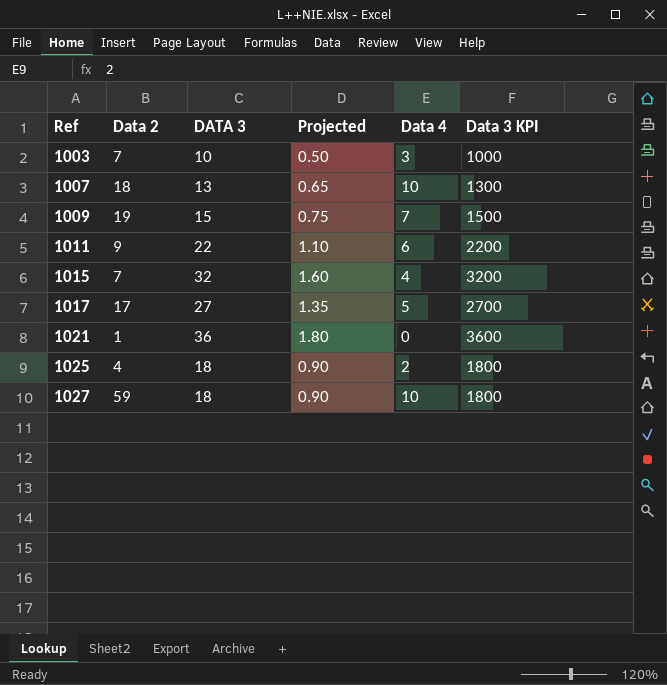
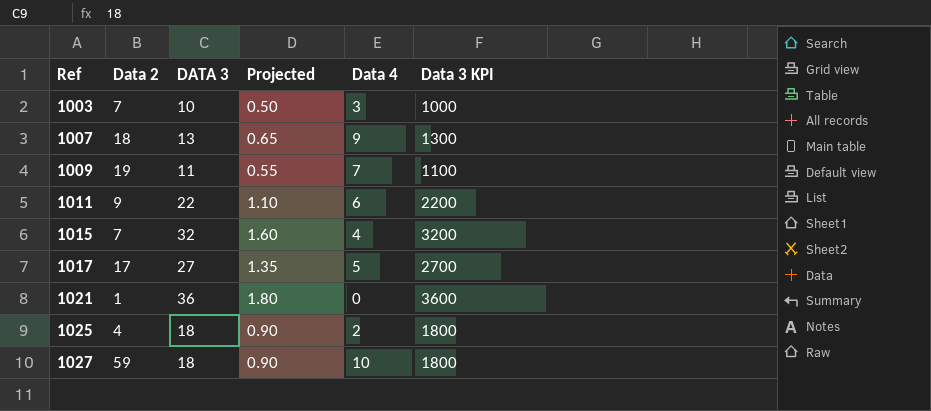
1007 | Data 4: 10 -> 9
1009 | DATA 3: 15 -> 11
1009 | Projected: 0.75 -> 0.55
1009 | Data 3 KPI: 1500 -> 1100

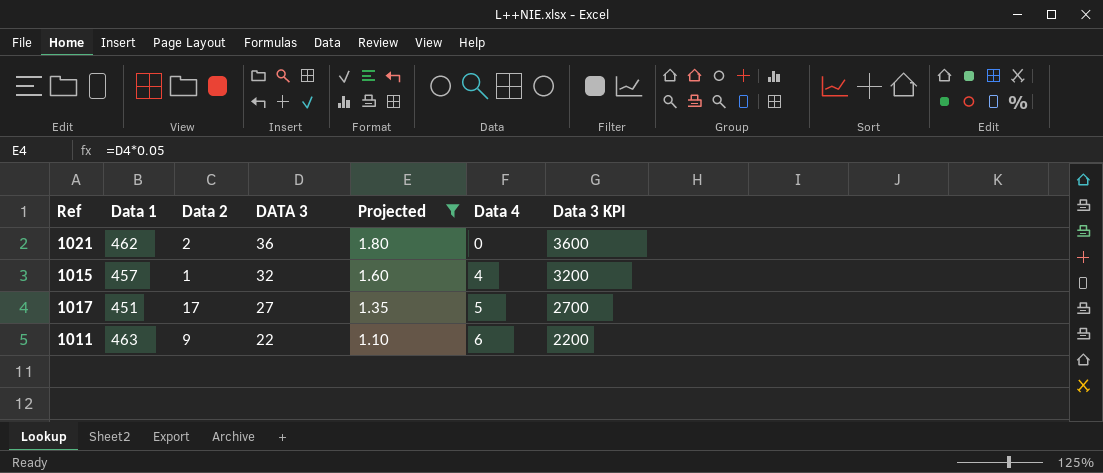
filter: none -> Projected >= 1.10
row order: Ref ascending -> DATA 3 descending
column Data 1 | position: none -> 2
1021 | Data 2: 1 -> 2
1015 | Data 2: 7 -> 1

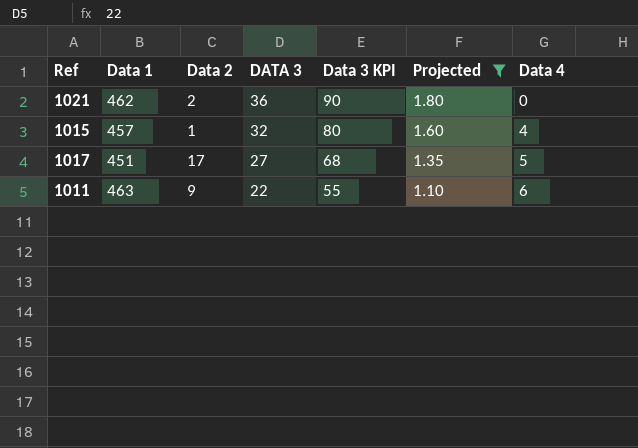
column Data 3 KPI | formula: [DATA 3] * 100 -> [DATA 3] * 2.5
column Data 3 KPI | position: 7 -> 5

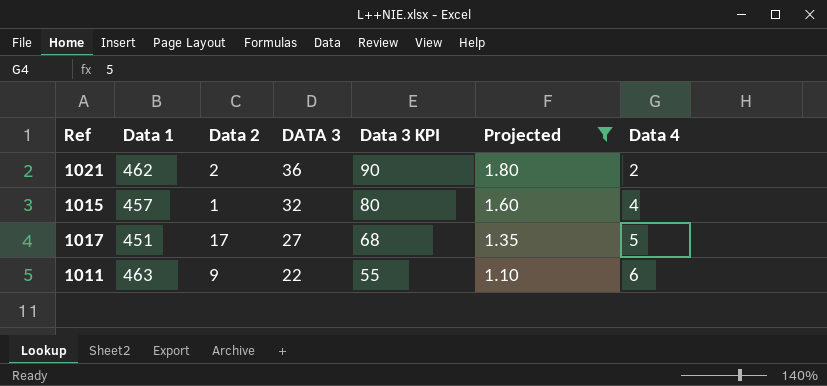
1021 | Data 4: 0 -> 2

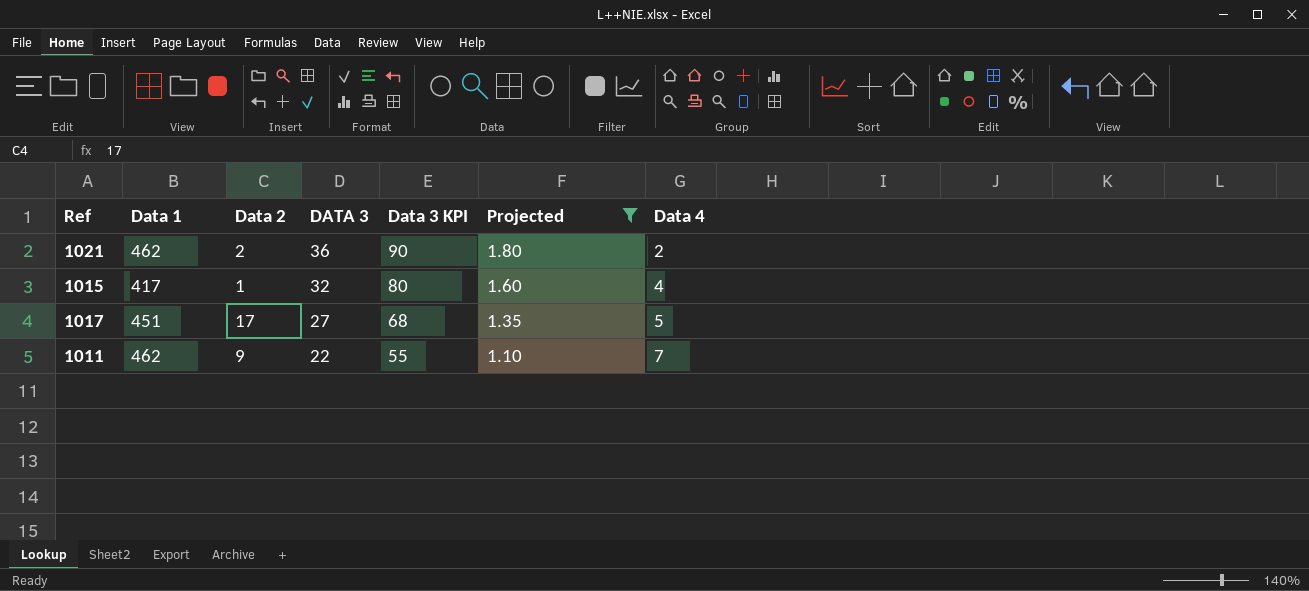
1015 | Data 1: 457 -> 417
1011 | Data 1: 463 -> 462
1011 | Data 4: 6 -> 7

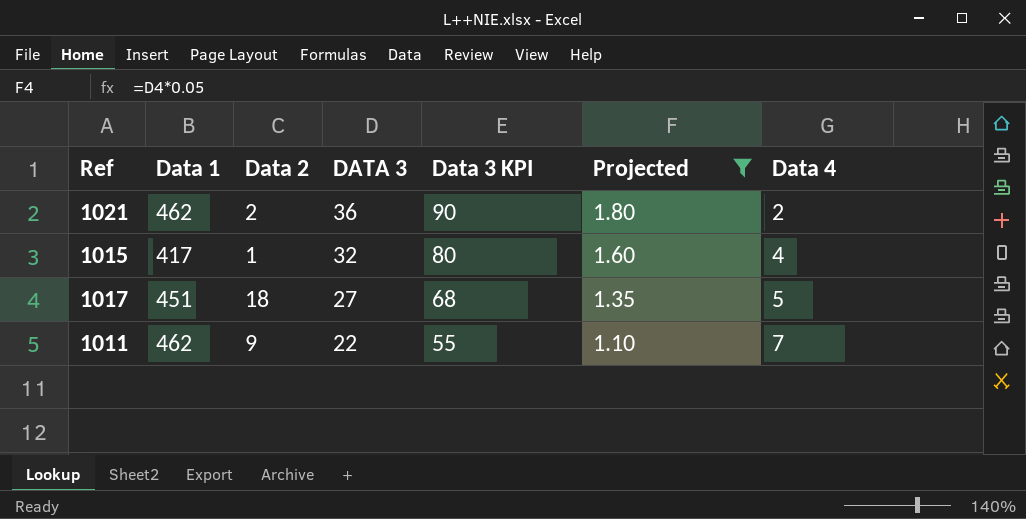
1017 | Data 2: 17 -> 18

